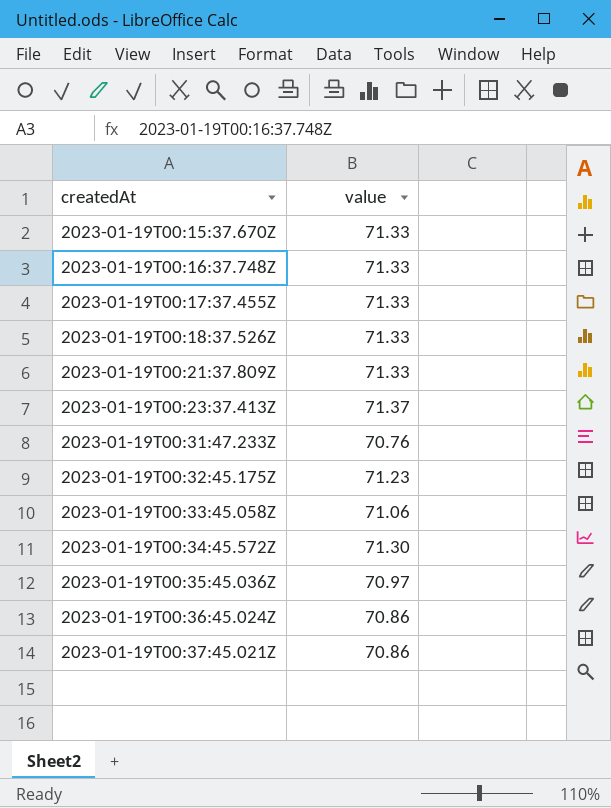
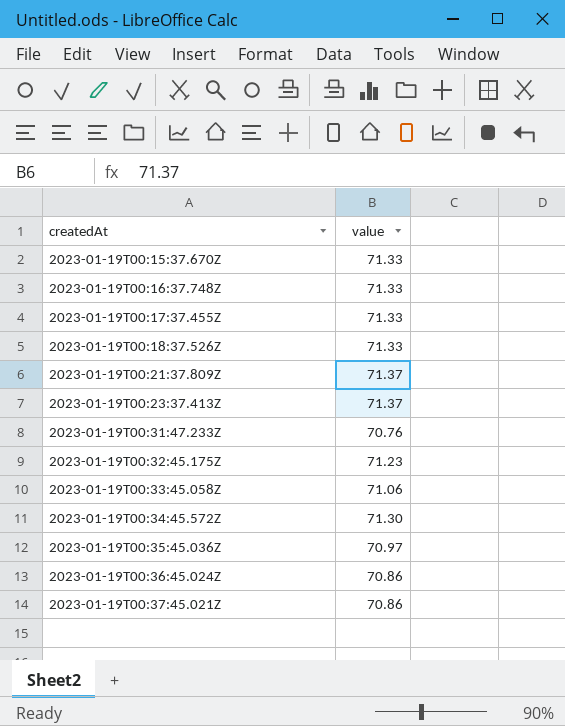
2023-01-19T00:21:37.809Z | value: 71.33 -> 71.37

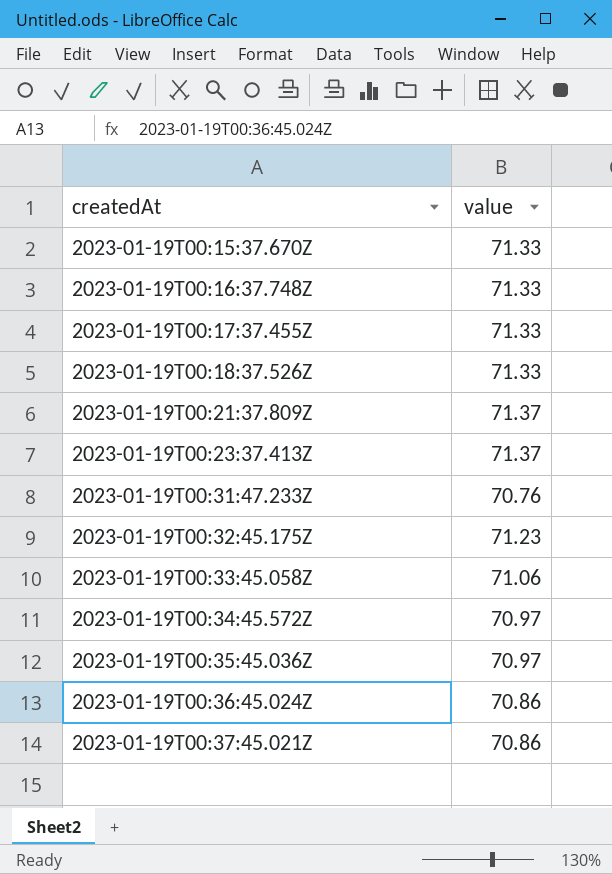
2023-01-19T00:34:45.572Z | value: 71.30 -> 70.97

